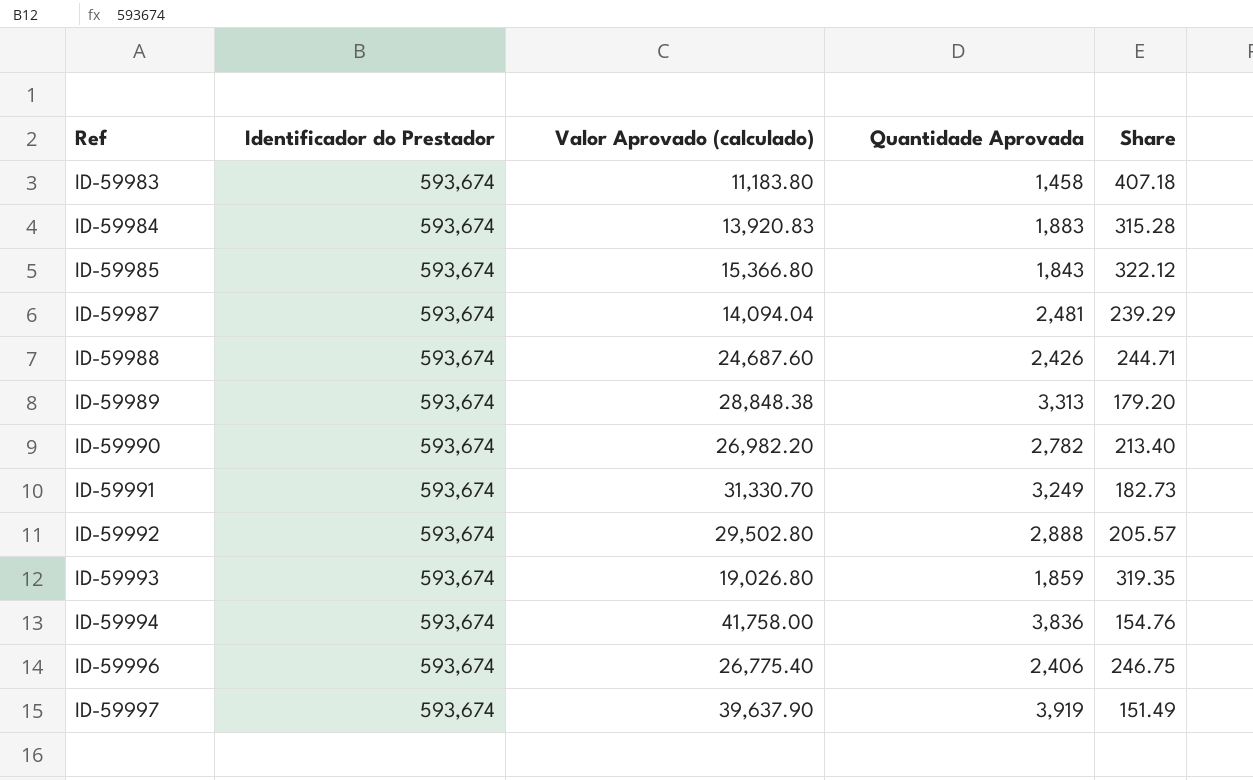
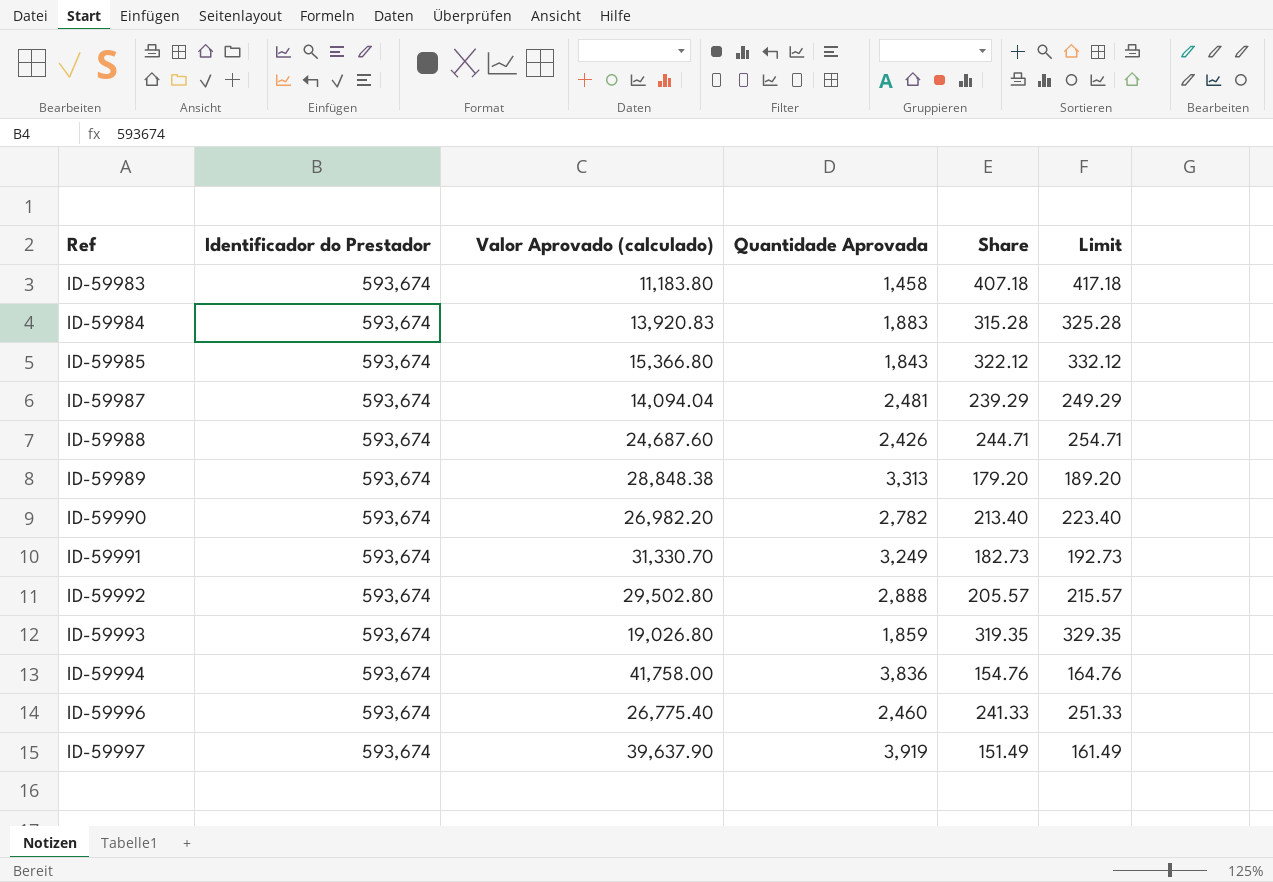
column Limit | formula: none -> [Share] + 10
ID-59996 | Quantidade Aprovada: 2,406 -> 2,460
ID-59996 | Share: 246.75 -> 241.33

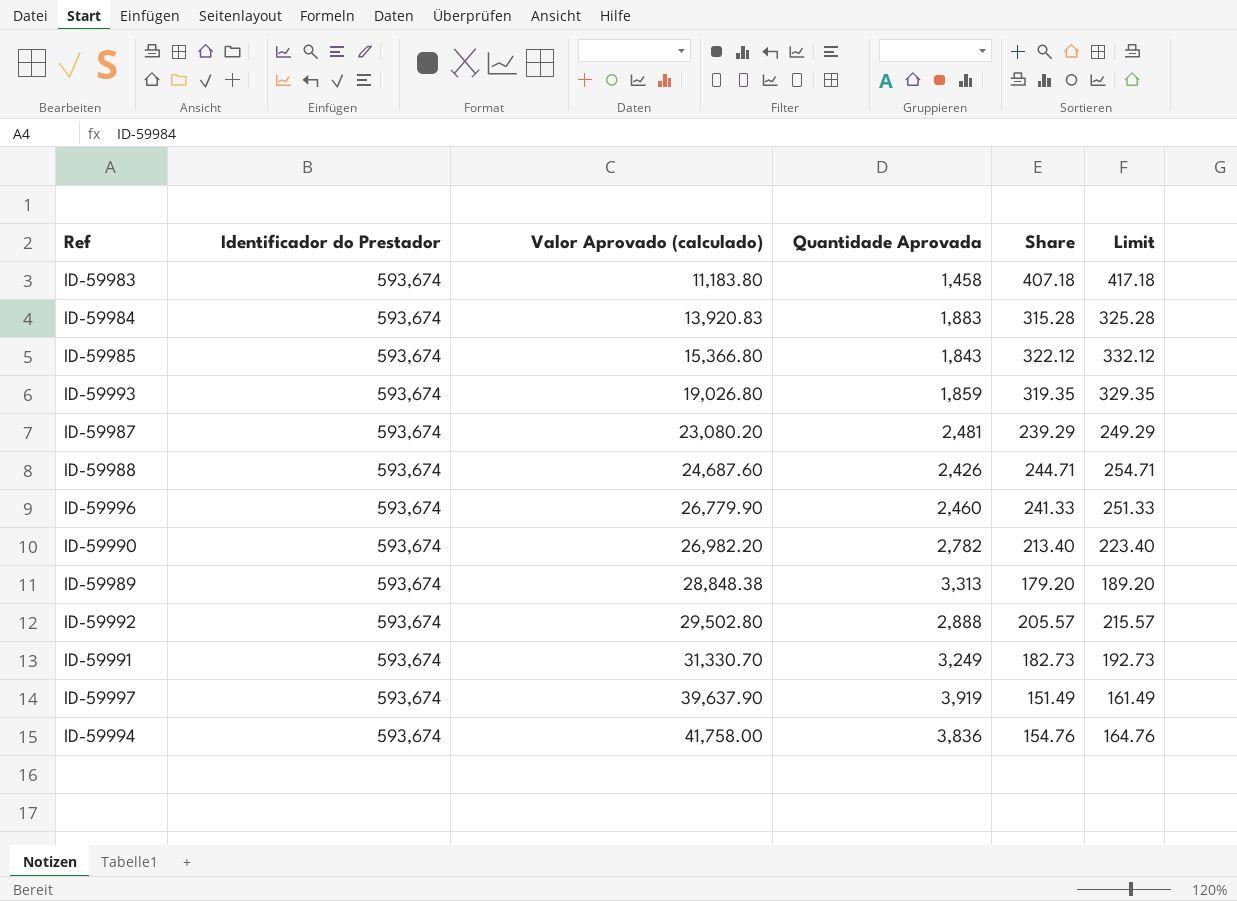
row order: Ref ascending -> Valor Aprovado (calculado) ascending
ID-59987 | Valor Aprovado (calculado): 14,094.04 -> 23,080.20
ID-59996 | Valor Aprovado (calculado): 26,775.40 -> 26,779.90

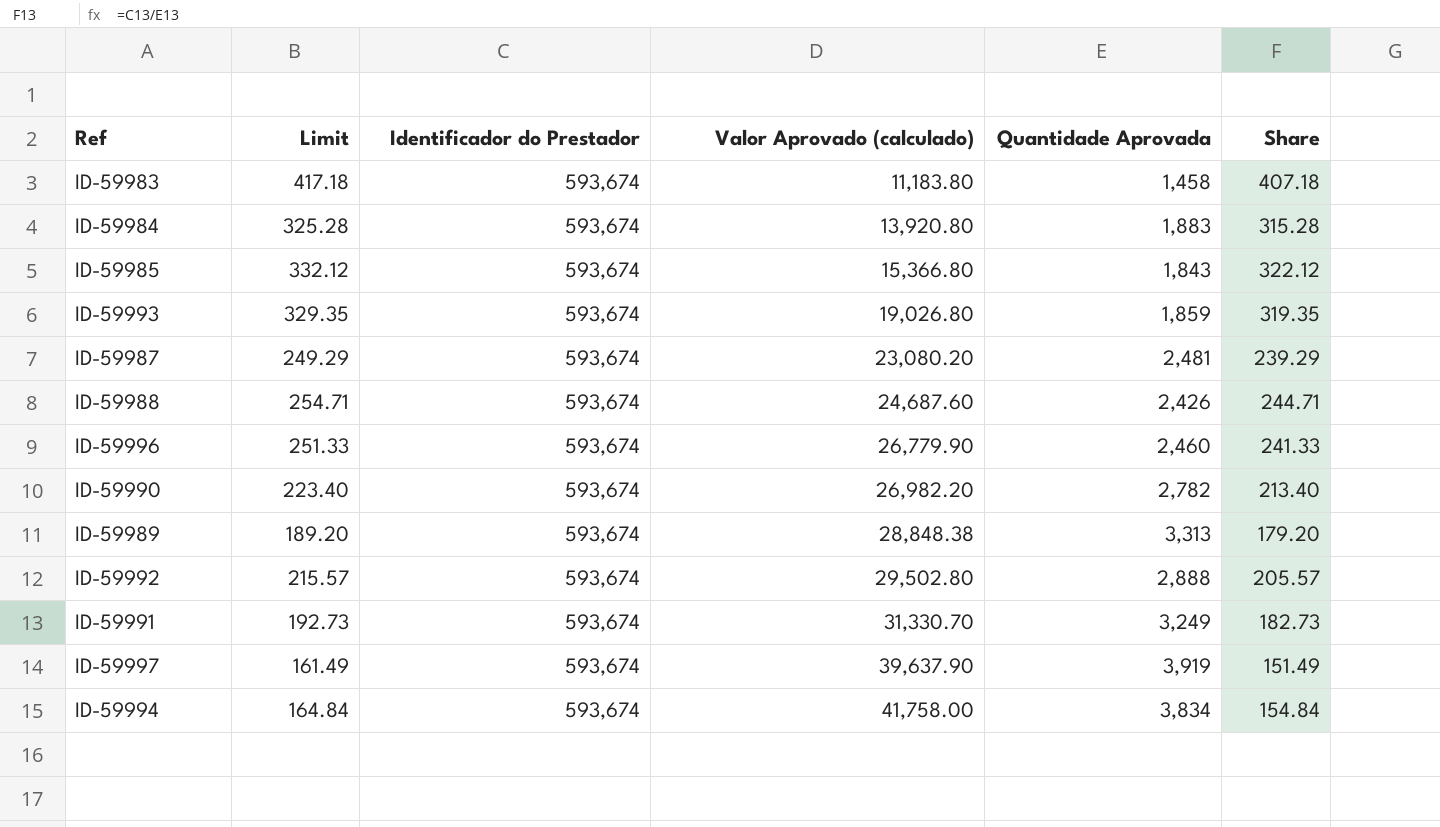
column Limit | position: 6 -> 2
ID-59984 | Valor Aprovado (calculado): 13,920.83 -> 13,920.80
ID-59994 | Limit: 164.76 -> 164.84
ID-59994 | Quantidade Aprovada: 3,836 -> 3,834
ID-59994 | Share: 154.76 -> 154.84

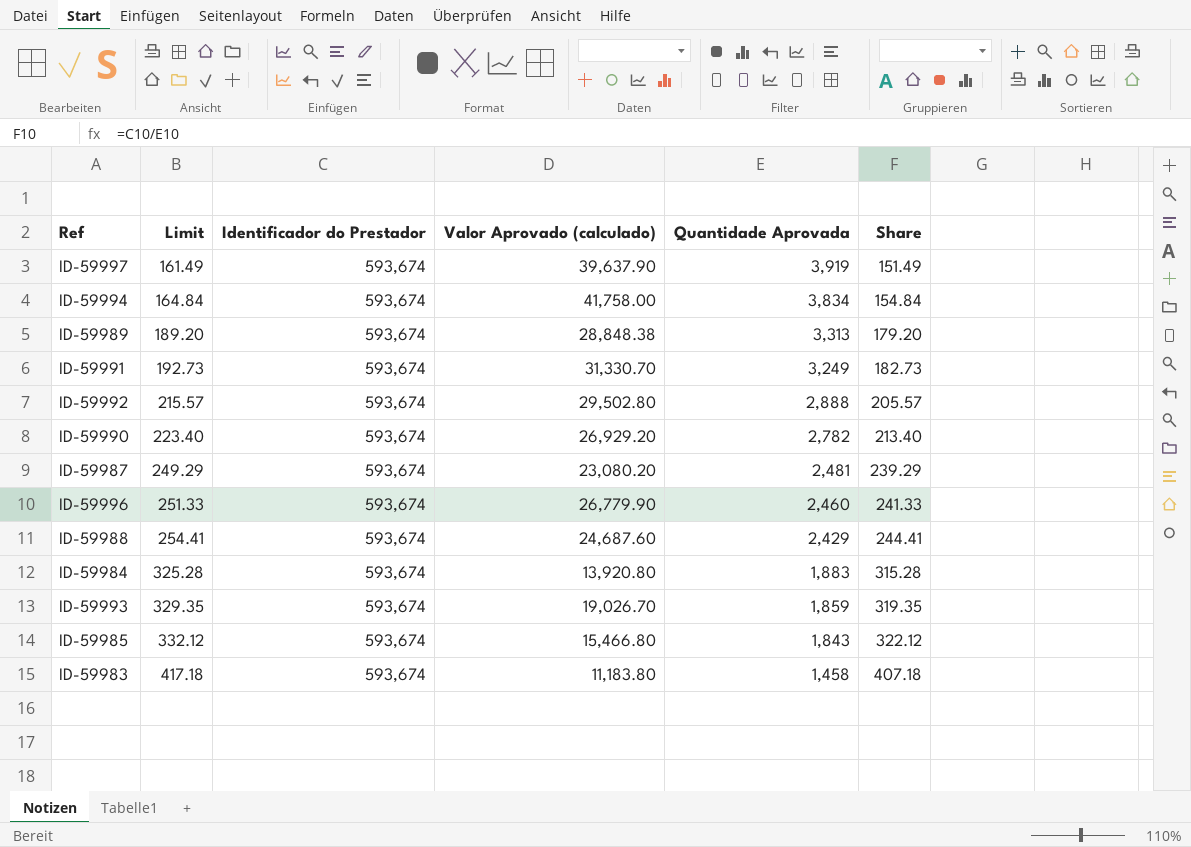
row order: Valor Aprovado (calculado) ascending -> Limit ascending
ID-59990 | Valor Aprovado (calculado): 26,982.20 -> 26,929.20
ID-59988 | Limit: 254.71 -> 254.41
ID-59988 | Quantidade Aprovada: 2,426 -> 2,429
ID-59988 | Share: 244.71 -> 244.41
ID-59993 | Valor Aprovado (calculado): 19,026.80 -> 19,026.70
ID-59985 | Valor Aprovado (calculado): 15,366.80 -> 15,466.80

